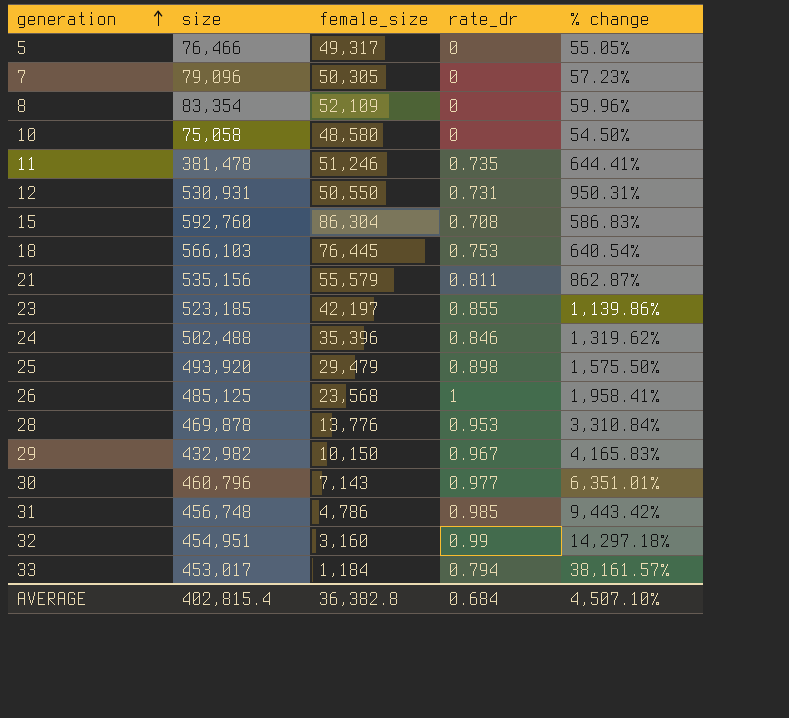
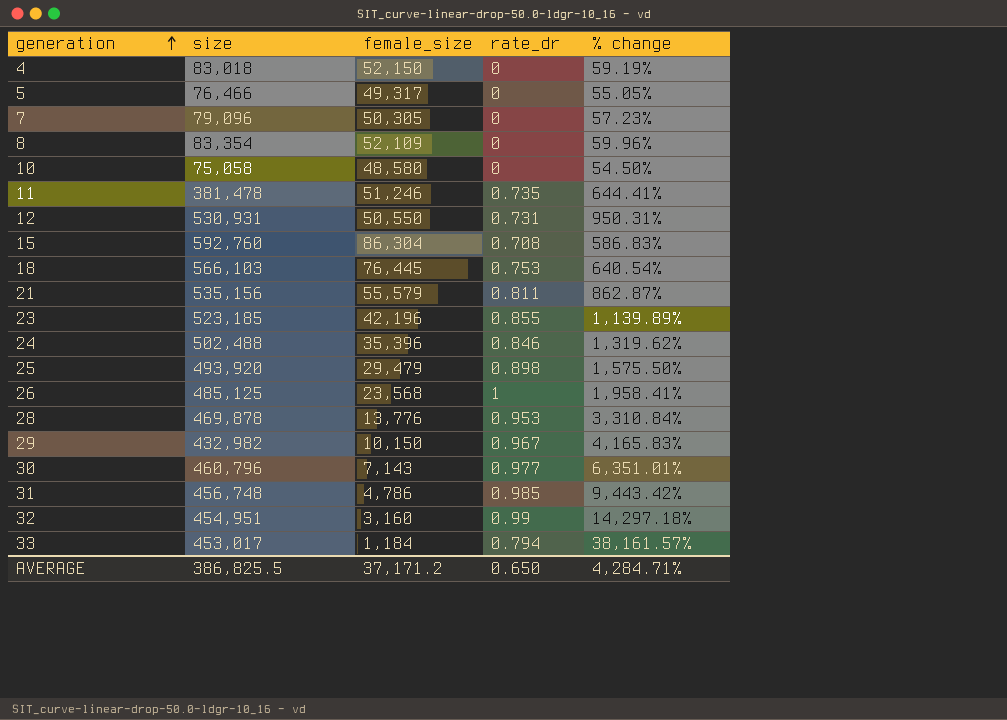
row 4: none -> 83,018 | 52,150 | 0 | 59.19%
23 | female_size: 42,197 -> 42,196
23 | % change: 1,139.86% -> 1,139.89%
AVERAGE | size: 402,815.4 -> 386,825.5
AVERAGE | female_size: 36,382.8 -> 37,171.2
AVERAGE | rate_dr: 0.684 -> 0.650
AVERAGE | % change: 4,507.10% -> 4,284.71%

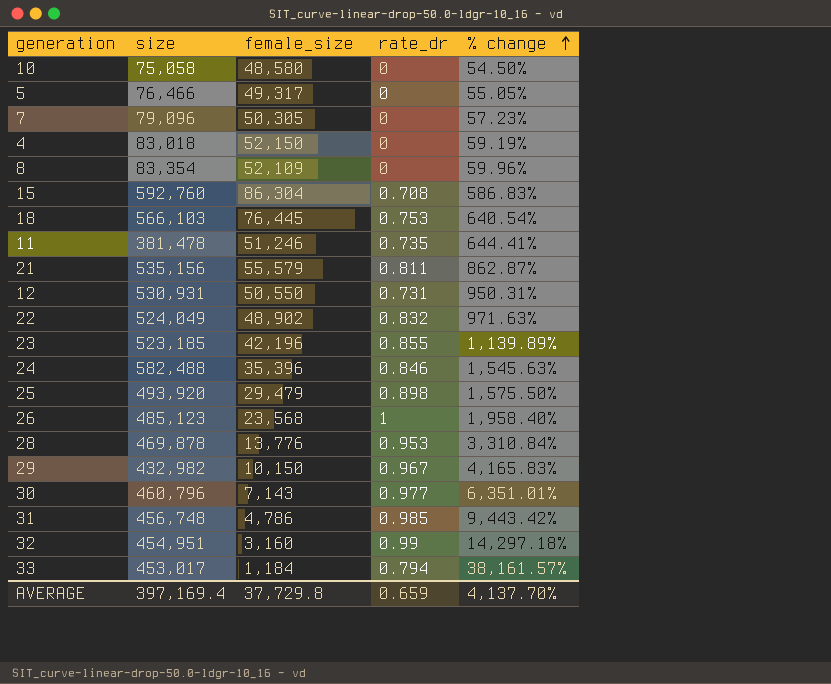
row order: generation ascending -> % change ascending
row 22: none -> 524,049 | 48,902 | 0.832 | 971.63%
24 | size: 502,488 -> 582,488
24 | % change: 1,319.62% -> 1,545.63%
26 | size: 485,125 -> 485,123
26 | % change: 1,958.41% -> 1,958.40%
AVERAGE | size: 386,825.5 -> 397,169.4
AVERAGE | female_size: 37,171.2 -> 37,729.8
AVERAGE | rate_dr: 0.650 -> 0.659
AVERAGE | % change: 4,284.71% -> 4,137.70%

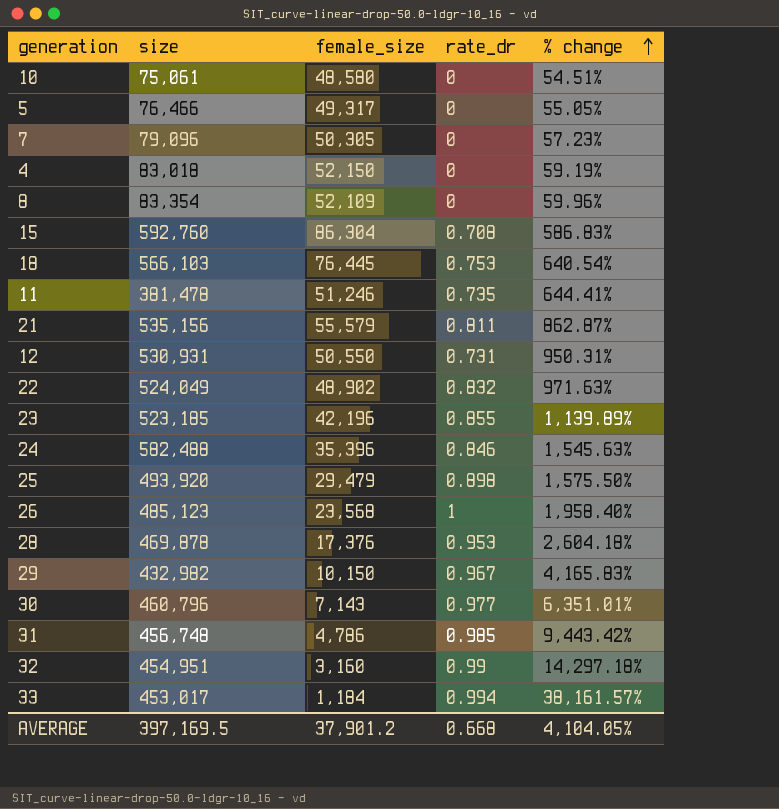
10 | size: 75,058 -> 75,061
10 | % change: 54.50% -> 54.51%
28 | female_size: 13,776 -> 17,376
28 | % change: 3,310.84% -> 2,604.18%
33 | rate_dr: 0.794 -> 0.994
AVERAGE | size: 397,169.4 -> 397,169.5
AVERAGE | female_size: 37,729.8 -> 37,901.2
AVERAGE | rate_dr: 0.659 -> 0.668
AVERAGE | % change: 4,137.70% -> 4,104.05%

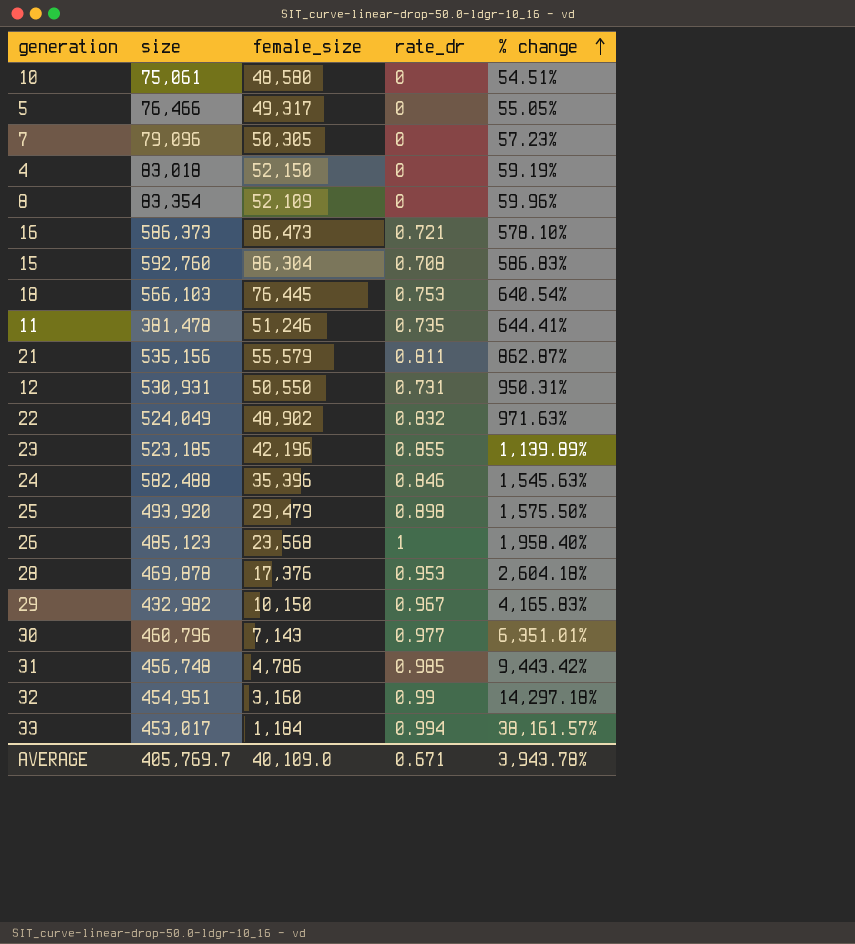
row 16: none -> 586,373 | 86,473 | 0.721 | 578.10%
AVERAGE | size: 397,169.5 -> 405,769.7
AVERAGE | female_size: 37,901.2 -> 40,109.0
AVERAGE | rate_dr: 0.668 -> 0.671
AVERAGE | % change: 4,104.05% -> 3,943.78%

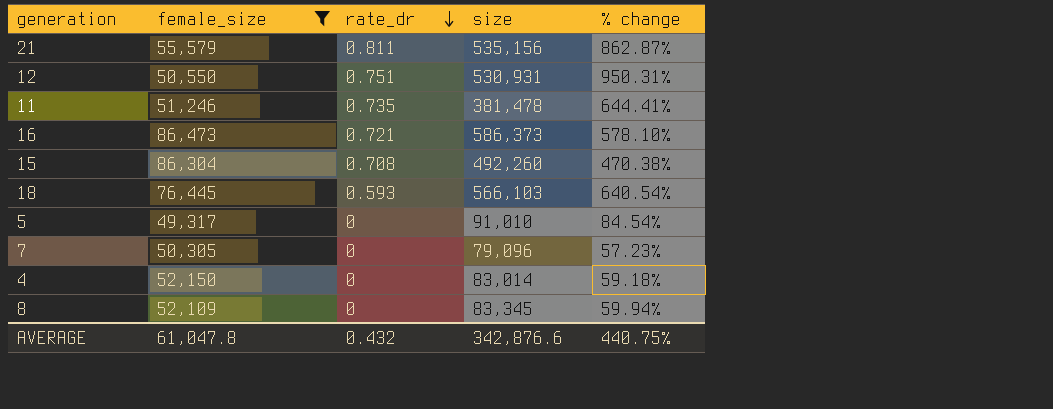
filter: none -> female_size >= 49,317
row order: % change ascending -> rate_dr descending
column size | position: 2 -> 4
12 | rate_dr: 0.731 -> 0.751
15 | size: 592,760 -> 492,260
15 | % change: 586.83% -> 470.38%
18 | rate_dr: 0.753 -> 0.593
5 | size: 76,466 -> 91,010
5 | % change: 55.05% -> 84.54%
4 | size: 83,018 -> 83,014
4 | % change: 59.19% -> 59.18%
8 | size: 83,354 -> 83,345
8 | % change: 59.96% -> 59.94%
AVERAGE | female_size: 40,109.0 -> 61,047.8
AVERAGE | rate_dr: 0.671 -> 0.432
AVERAGE | size: 405,769.7 -> 342,876.6
AVERAGE | % change: 3,943.78% -> 440.75%

